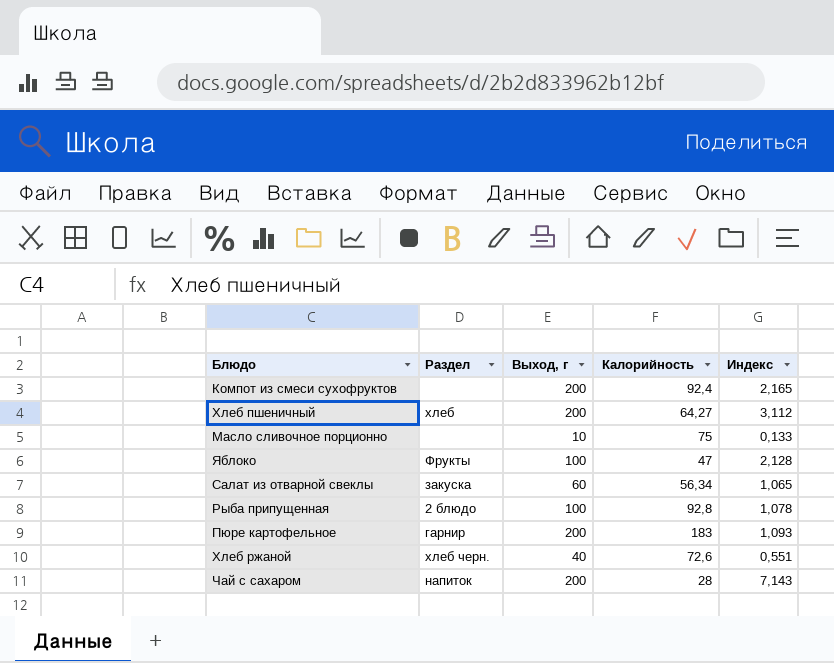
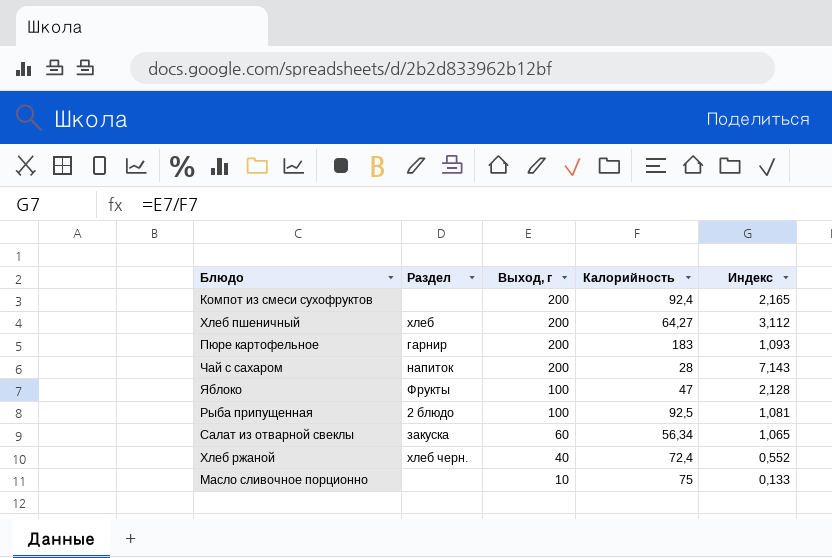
row order: none -> Выход, г descending
Рыба припущенная | Калорийность: 92,8 -> 92,5
Рыба припущенная | Индекс: 1,078 -> 1,081
Хлеб ржаной | Калорийность: 72,6 -> 72,4
Хлеб ржаной | Индекс: 0,551 -> 0,552

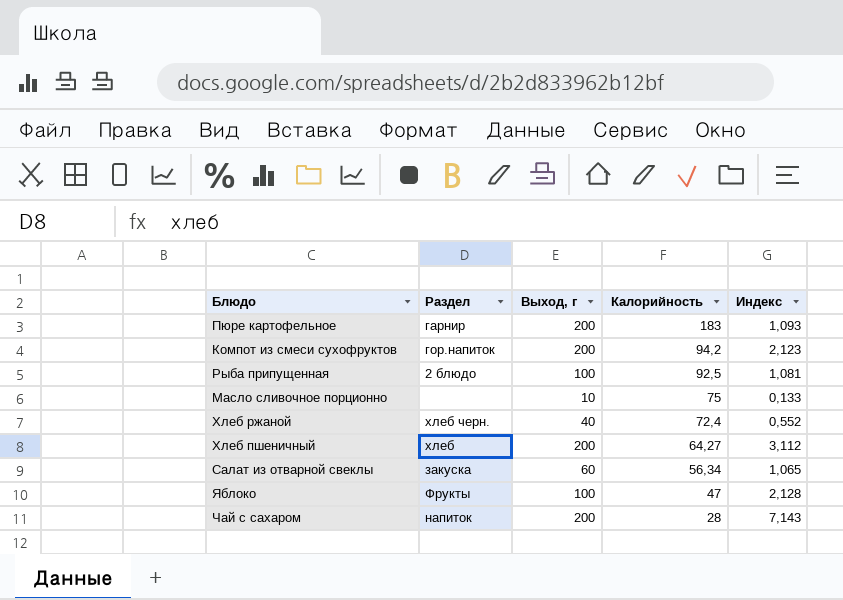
row order: Выход, г descending -> Калорийность descending
Компот из смеси сухофруктов | Раздел: none -> гор.напиток
Компот из смеси сухофруктов | Калорийность: 92,4 -> 94,2
Компот из смеси сухофруктов | Индекс: 2,165 -> 2,123

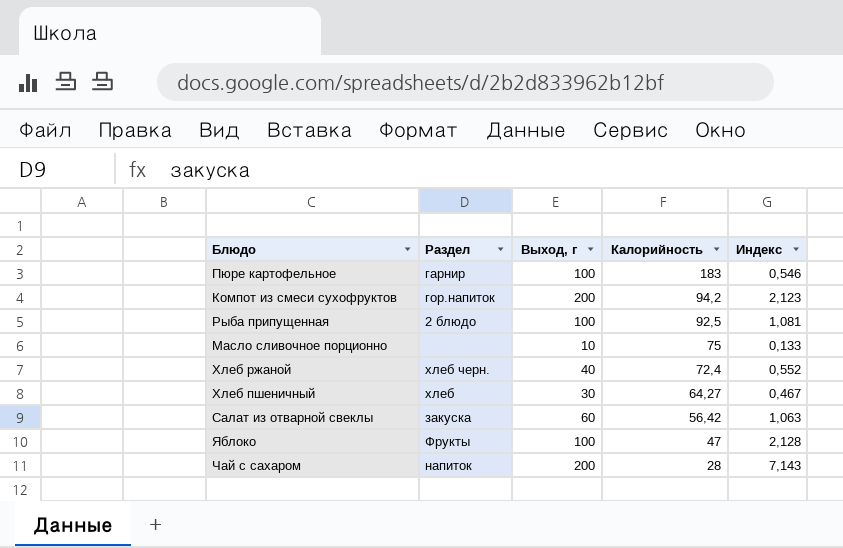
Пюре картофельное | Выход, г: 200 -> 100
Пюре картофельное | Индекс: 1,093 -> 0,546
Хлеб пшеничный | Выход, г: 200 -> 30
Хлеб пшеничный | Индекс: 3,112 -> 0,467
Салат из отварной свеклы | Калорийность: 56,34 -> 56,42
Салат из отварной свеклы | Индекс: 1,065 -> 1,063

